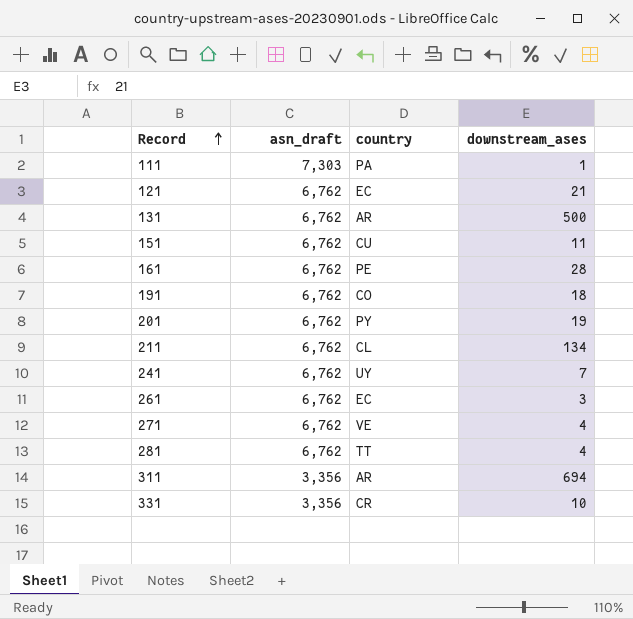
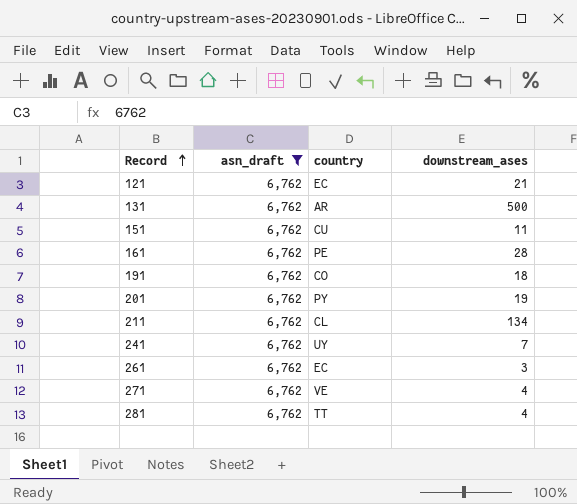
filter: none -> asn_draft = 6,762

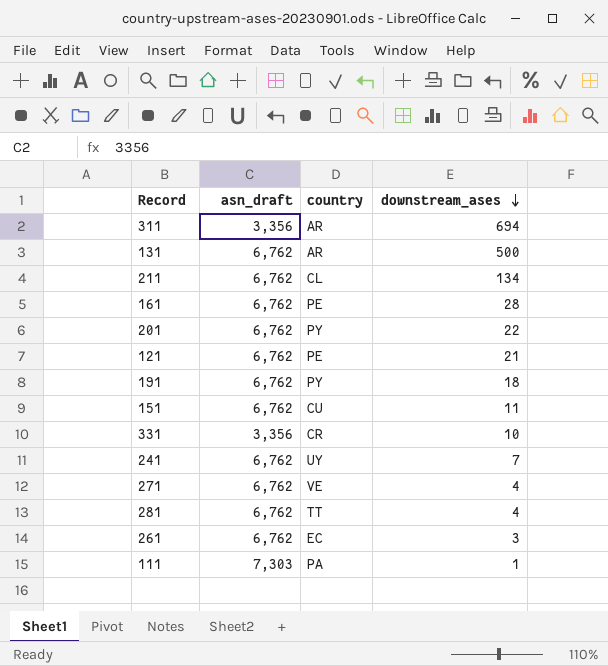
filter: asn_draft = 6,762 -> none
row order: Record ascending -> downstream_ases descending
201 | downstream_ases: 19 -> 22
121 | country: EC -> PE
191 | country: CO -> PY

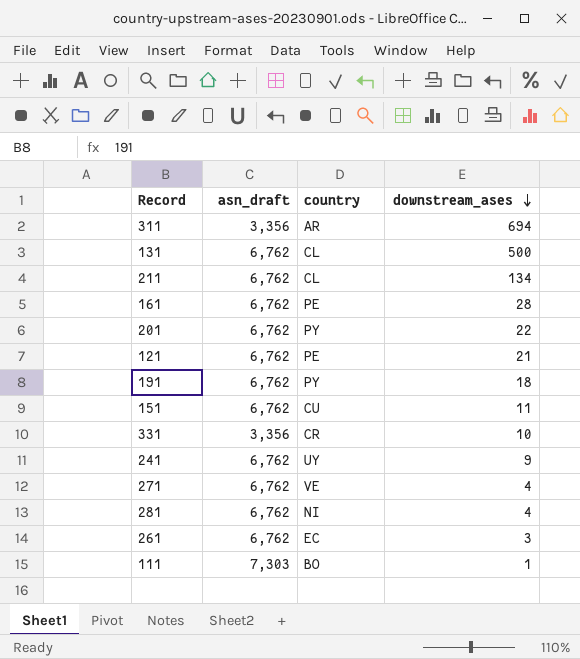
131 | country: AR -> CL
241 | downstream_ases: 7 -> 9
281 | country: TT -> NI
111 | country: PA -> BO

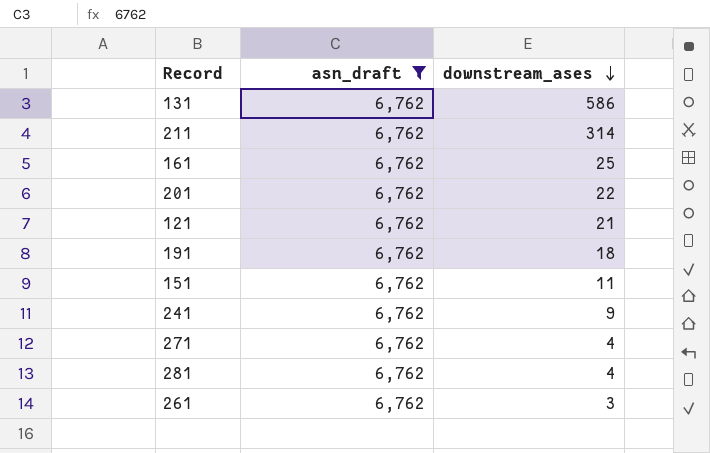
filter: none -> asn_draft = 6,762
column country | position: 3 -> none
131 | downstream_ases: 500 -> 586
211 | downstream_ases: 134 -> 314
161 | downstream_ases: 28 -> 25

